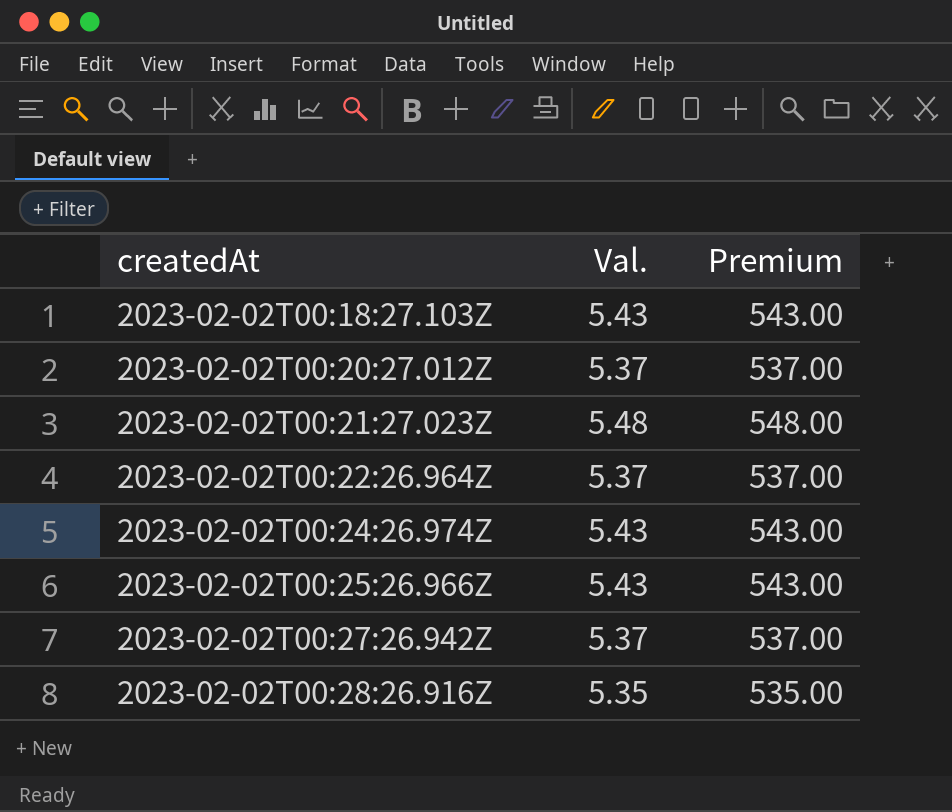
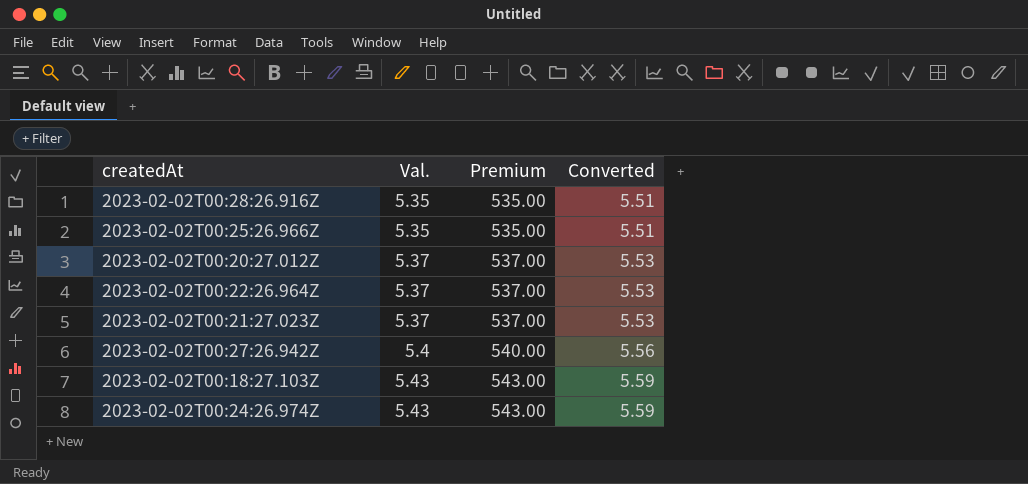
row order: createdAt ascending -> Val. ascending
column Converted | formula: none -> [Val.] * 1.03
2023-02-02T00:25:26.966Z | Val.: 5.43 -> 5.35
2023-02-02T00:25:26.966Z | Premium: 543.00 -> 535.00
2023-02-02T00:21:27.023Z | Val.: 5.48 -> 5.37
2023-02-02T00:21:27.023Z | Premium: 548.00 -> 537.00
2023-02-02T00:27:26.942Z | Val.: 5.37 -> 5.4
2023-02-02T00:27:26.942Z | Premium: 537.00 -> 540.00

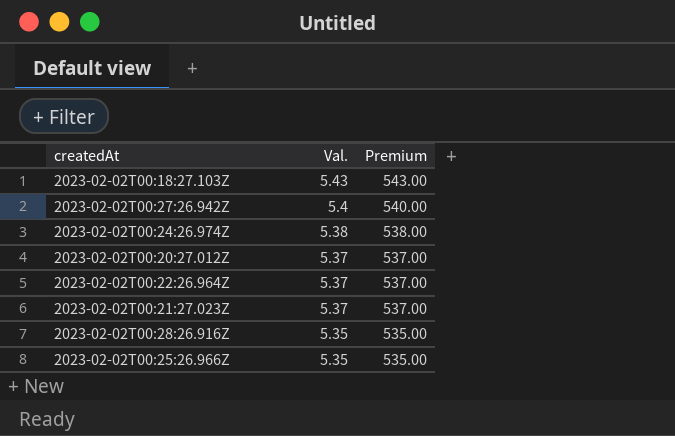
row order: Val. ascending -> Val. descending
column Converted | formula: [Val.] * 1.03 -> none
2023-02-02T00:24:26.974Z | Val.: 5.43 -> 5.38
2023-02-02T00:24:26.974Z | Premium: 543.00 -> 538.00

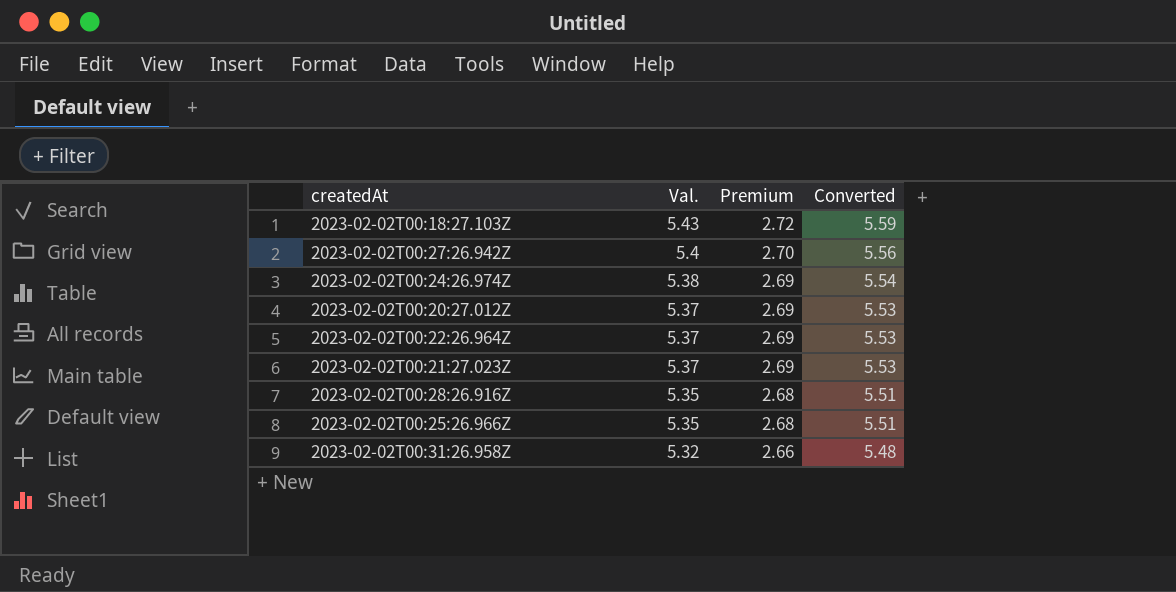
column Premium | formula: [Val.] * 100 -> [Val.] * 0.5
column Converted | formula: none -> [Val.] * 1.03
row 2023-02-02T00:31:26.958Z: none -> 5.32 | 2.66 | 5.48

